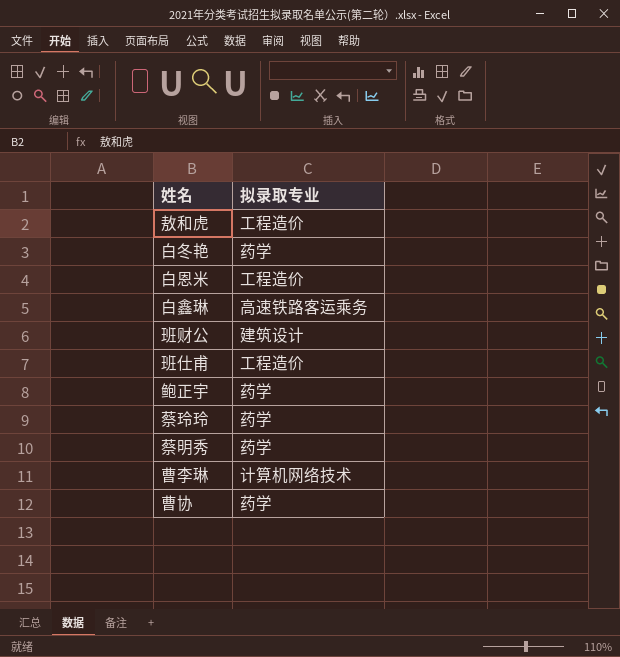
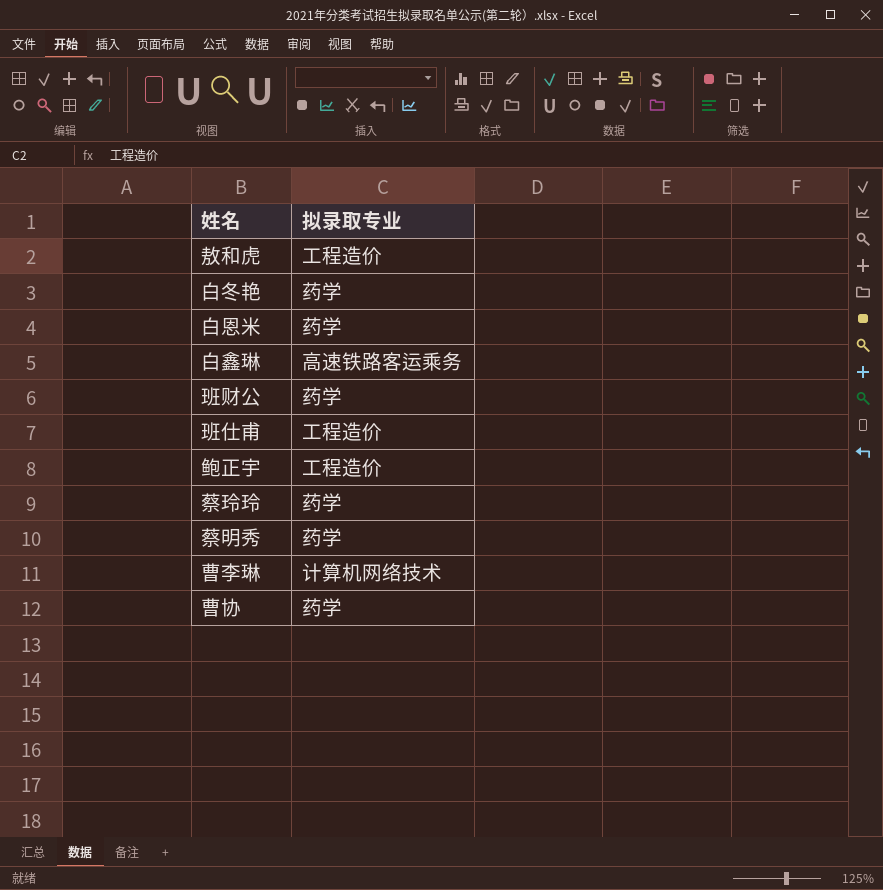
白恩米 | 拟录取专业: 工程造价 -> 药学
班财公 | 拟录取专业: 建筑设计 -> 药学
鲍正宇 | 拟录取专业: 药学 -> 工程造价

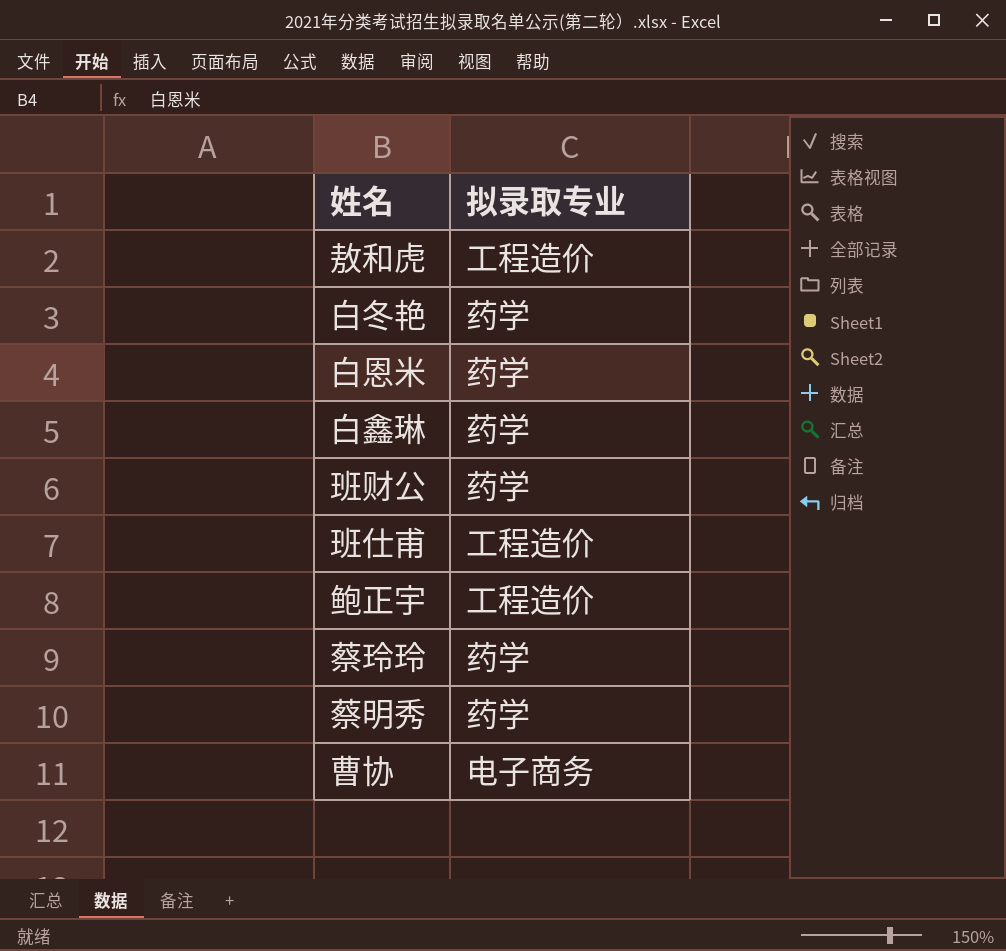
row 曹李琳: 计算机网络技术 -> none
白鑫琳 | 拟录取专业: 高速铁路客运乘务 -> 药学
曹协 | 拟录取专业: 药学 -> 电子商务

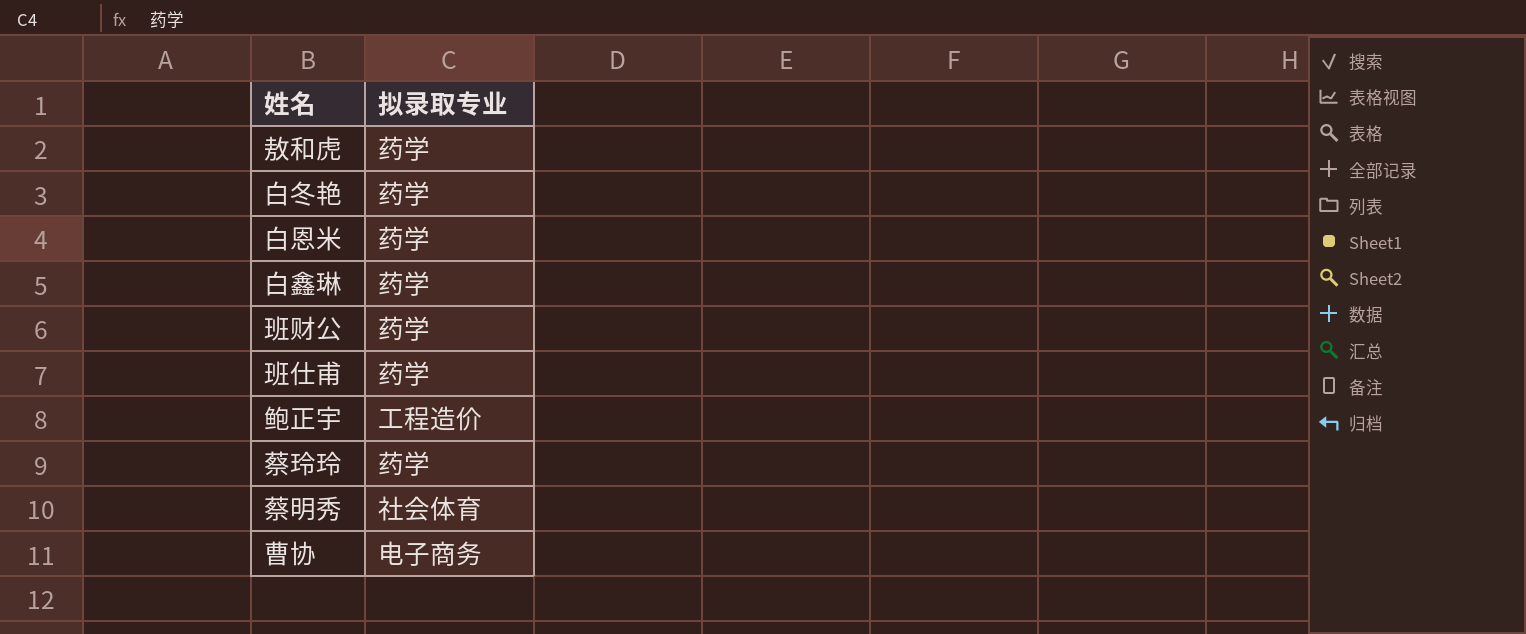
敖和虎 | 拟录取专业: 工程造价 -> 药学
班仕甫 | 拟录取专业: 工程造价 -> 药学
蔡明秀 | 拟录取专业: 药学 -> 社会体育

